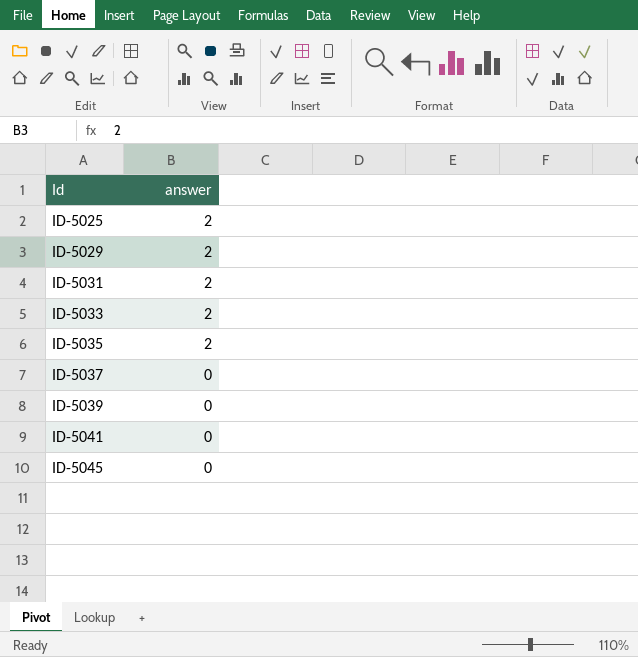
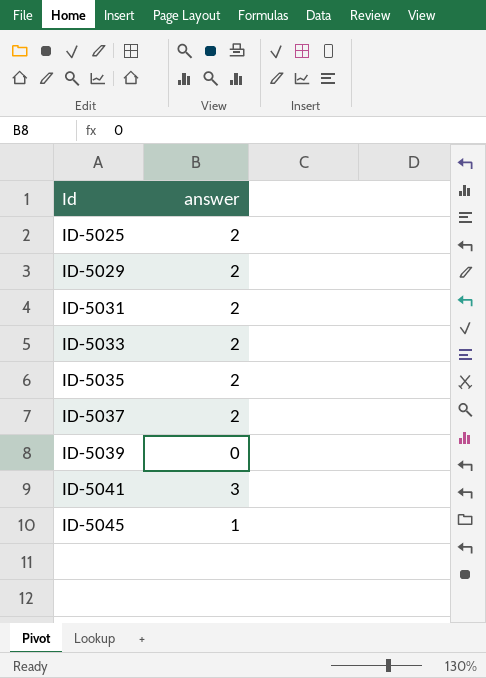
ID-5037 | answer: 0 -> 2
ID-5041 | answer: 0 -> 3
ID-5045 | answer: 0 -> 1

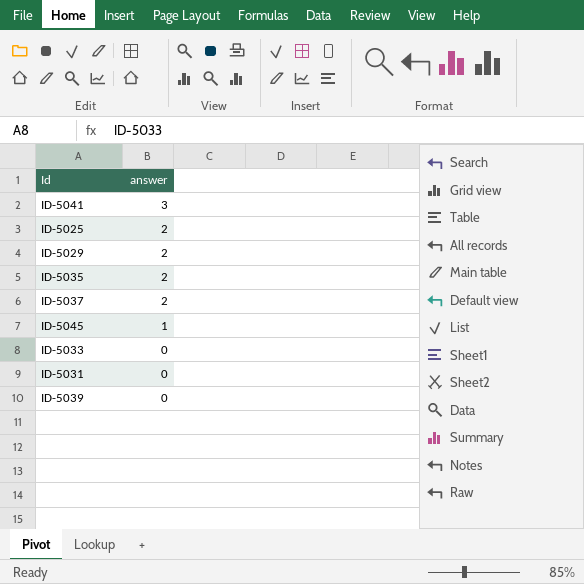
row order: Id ascending -> answer descending
ID-5033 | answer: 2 -> 0
ID-5031 | answer: 2 -> 0

